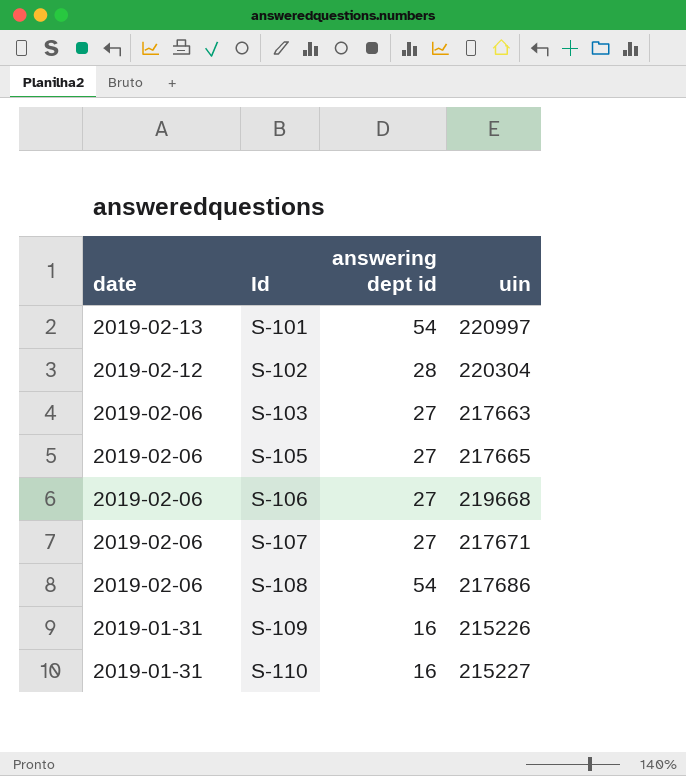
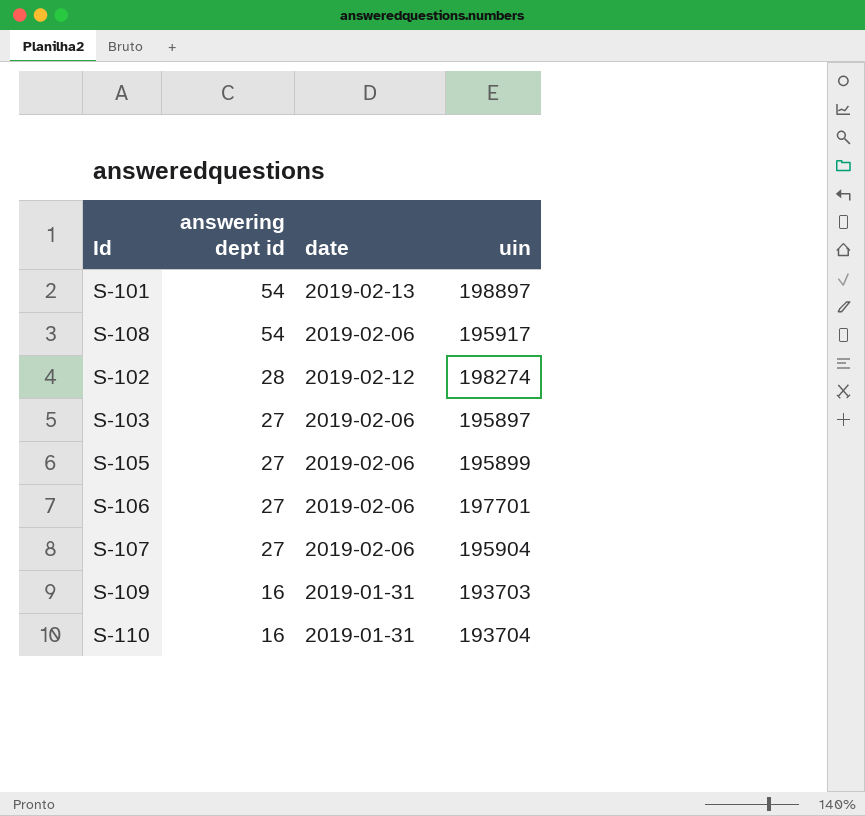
row order: date descending -> answering dept id descending
column date | position: 1 -> 3
S-101 | uin: 220997 -> 198897
S-108 | uin: 217686 -> 195917
S-102 | uin: 220304 -> 198274
S-103 | uin: 217663 -> 195897
S-105 | uin: 217665 -> 195899
S-106 | uin: 219668 -> 197701
S-107 | uin: 217671 -> 195904
S-109 | uin: 215226 -> 193703
S-110 | uin: 215227 -> 193704

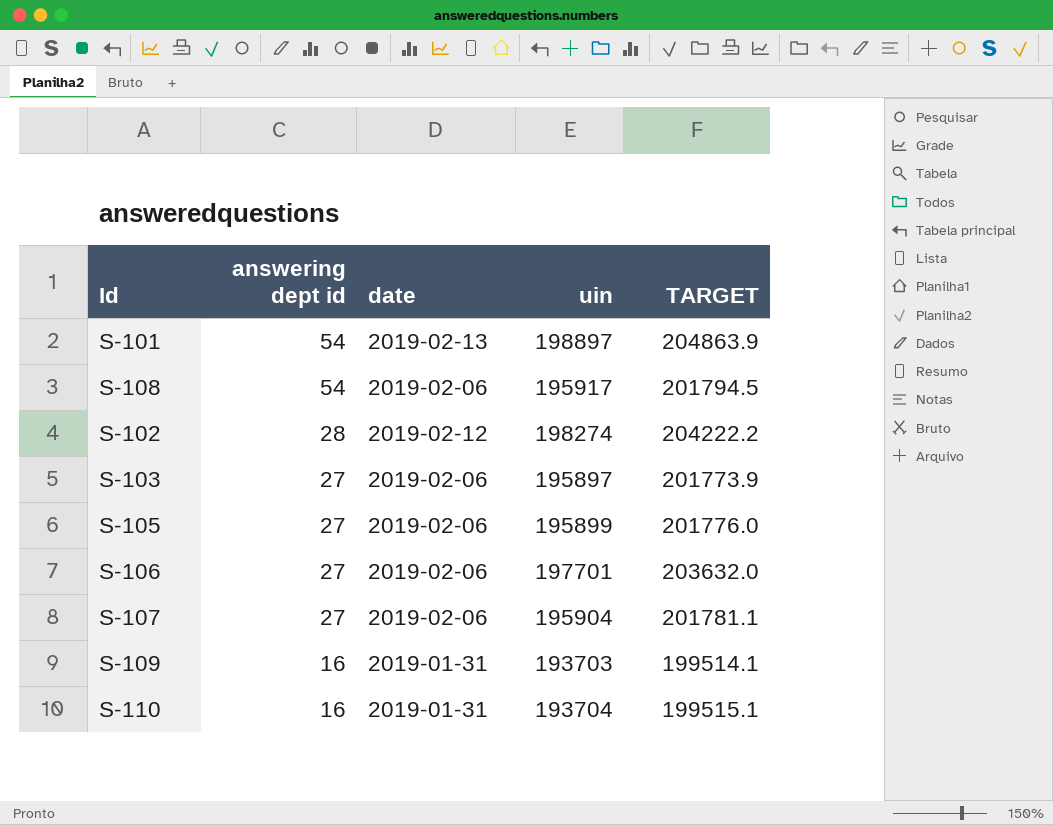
column TARGET | formula: none -> [uin] * 1.03

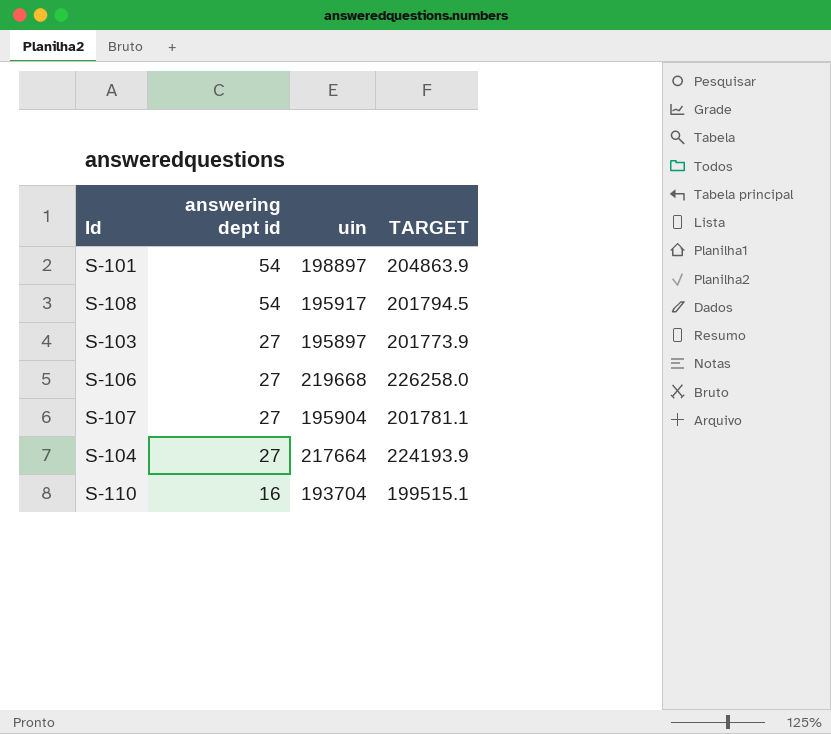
column date | position: 3 -> none
row S-102: 28 | 2019-02-12 | 198274 | 204222.2 -> none
row S-105: 27 | 2019-02-06 | 195899 | 201776.0 -> none
row S-109: 16 | 2019-01-31 | 193703 | 199514.1 -> none
S-106 | uin: 197701 -> 219668
S-106 | TARGET: 203632.0 -> 226258.0
row S-104: none -> 27 | 217664 | 224193.9

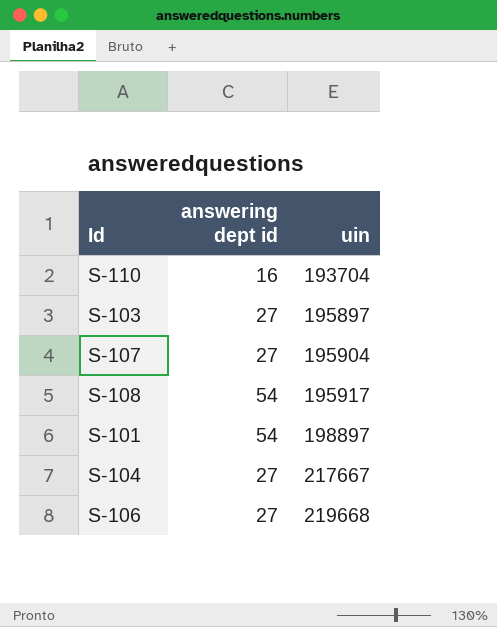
row order: answering dept id descending -> uin ascending
column TARGET | formula: [uin] * 1.03 -> none
S-104 | uin: 217664 -> 217667

